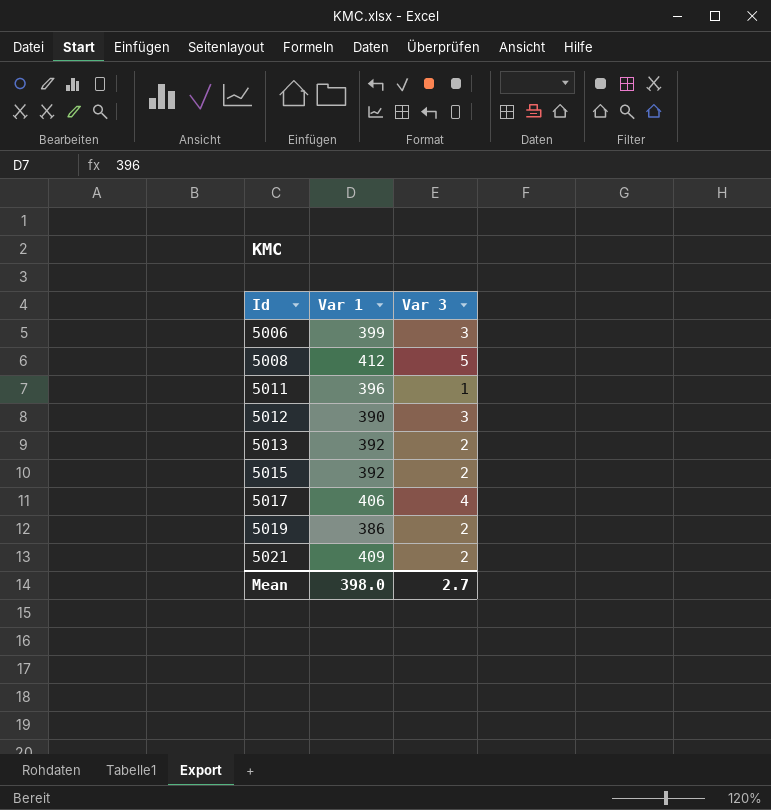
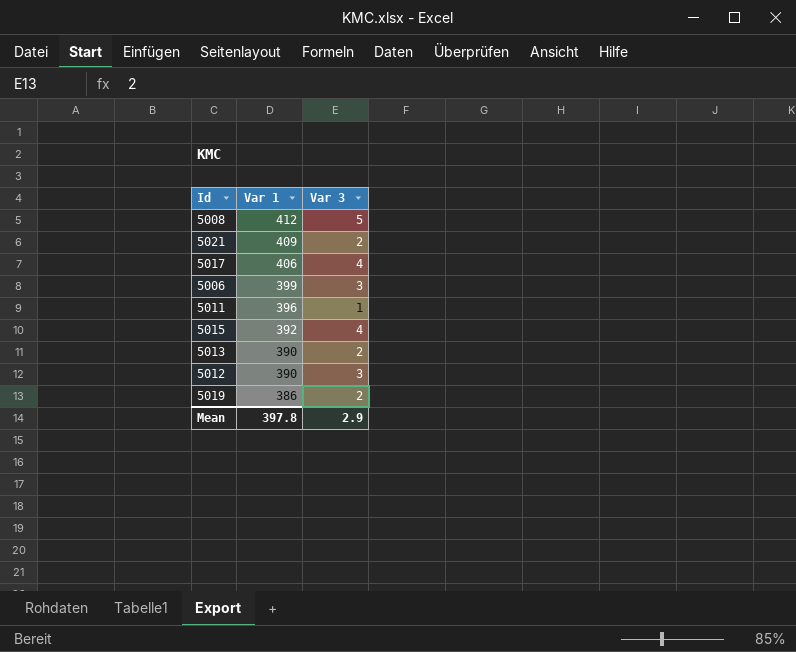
row order: Id ascending -> Var 1 descending
5015 | Var 3: 2 -> 4
5013 | Var 1: 392 -> 390
Mean | Var 1: 398.0 -> 397.8
Mean | Var 3: 2.7 -> 2.9

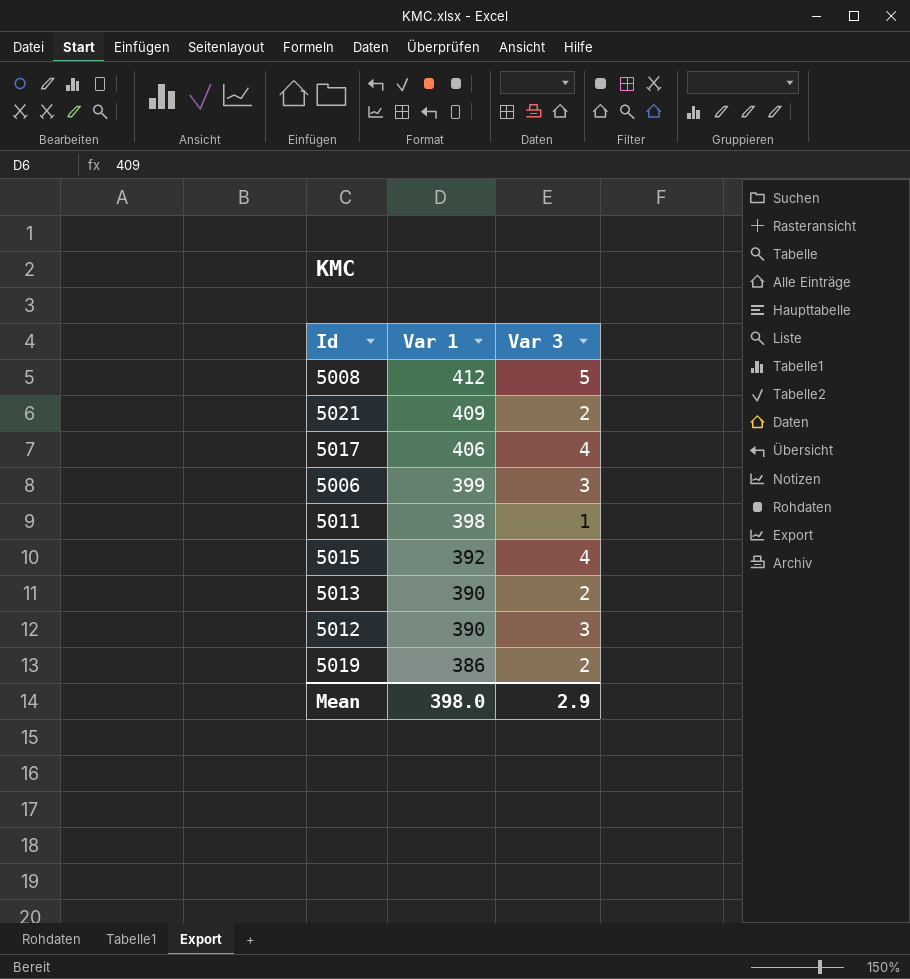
5011 | Var 1: 396 -> 398
Mean | Var 1: 397.8 -> 398.0

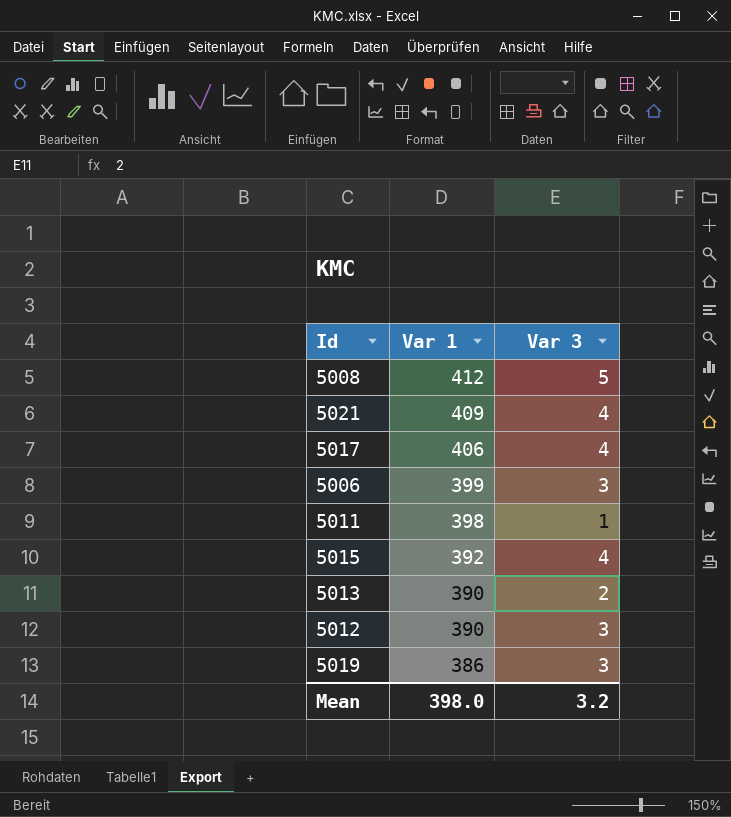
5021 | Var 3: 2 -> 4
5019 | Var 3: 2 -> 3
Mean | Var 3: 2.9 -> 3.2

